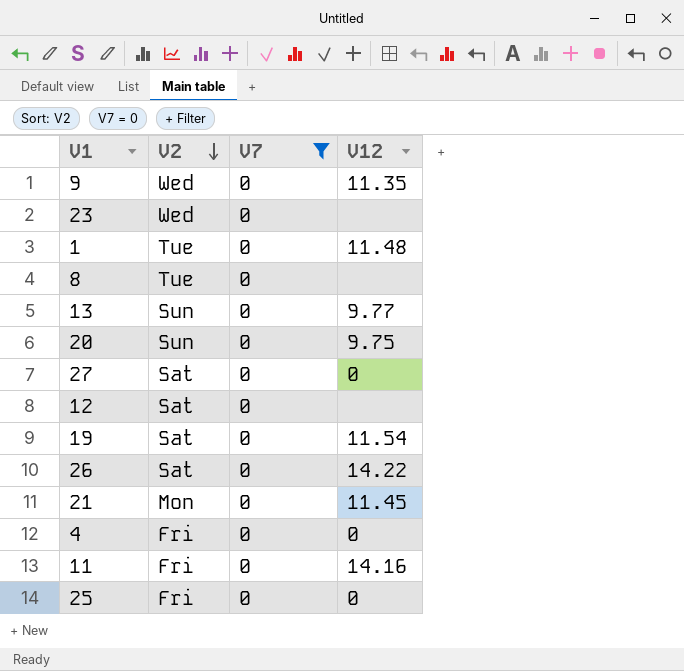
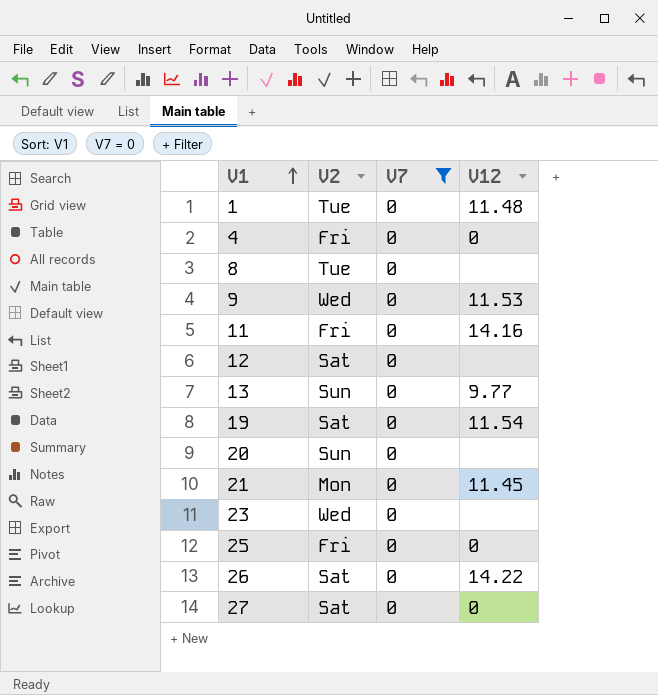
row order: V2 descending -> V1 ascending
9 | V12: 11.35 -> 11.53
20 | V12: 9.75 -> none

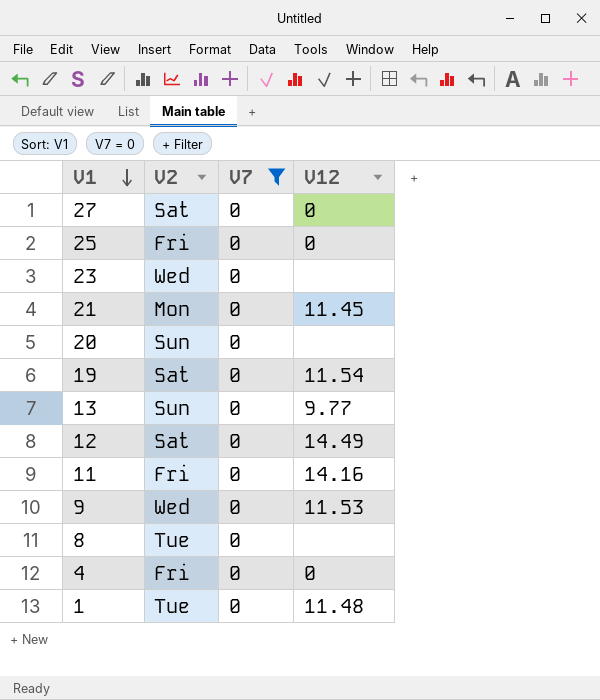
row order: V1 ascending -> V1 descending
row 26: Sat | 0 | 14.22 -> none
12 | V12: none -> 14.49

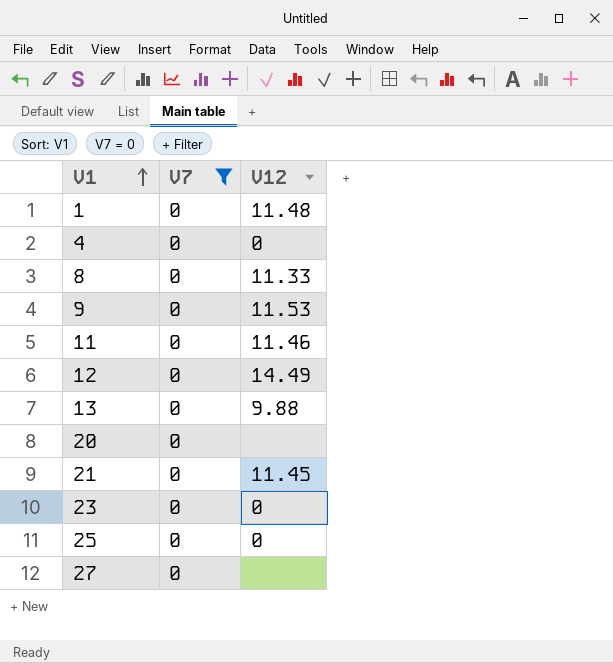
row order: V1 descending -> V1 ascending
column V2 | position: 2 -> none
row 19: Sat | 0 | 11.54 -> none
8 | V12: none -> 11.33
11 | V12: 14.16 -> 11.46
13 | V12: 9.77 -> 9.88
23 | V12: none -> 0
27 | V12: 0 -> none

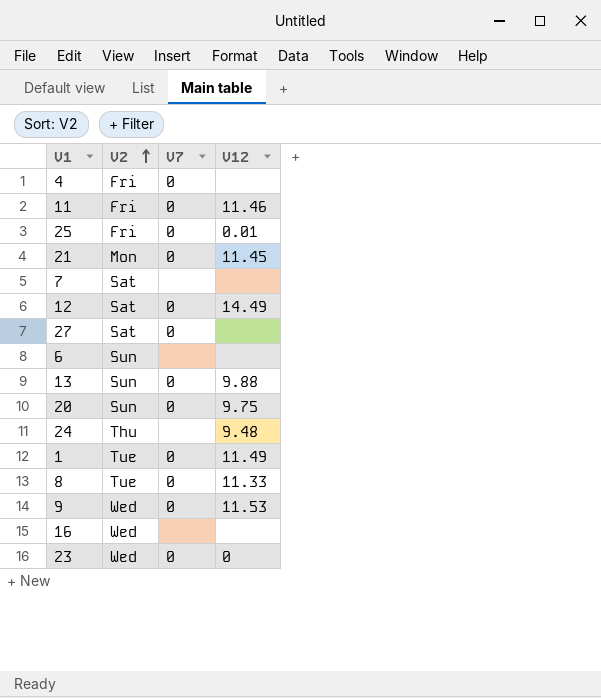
filter: V7 = 0 -> none
row order: V1 ascending -> V2 ascending
column V2 | position: none -> 2
4 | V12: 0 -> none
25 | V12: 0 -> 0.01
20 | V12: none -> 9.75
1 | V12: 11.48 -> 11.49

